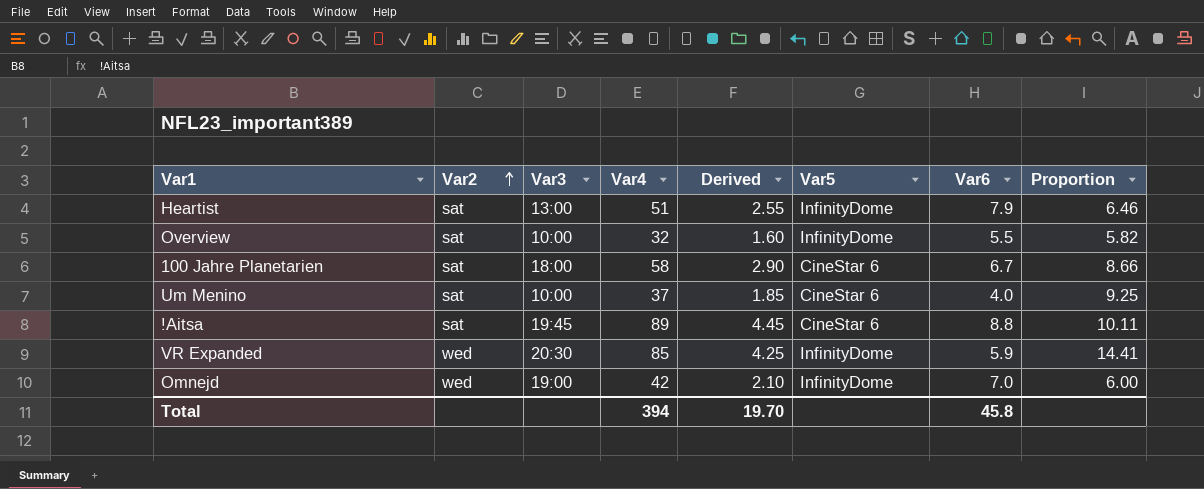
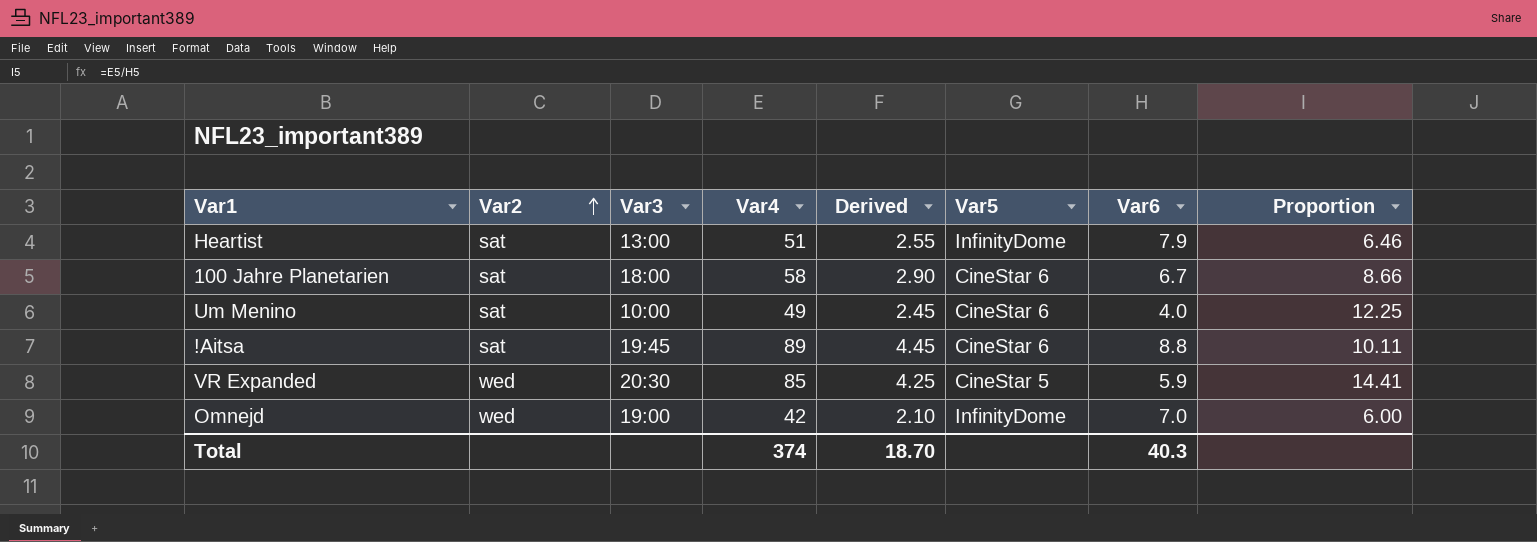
row Overview: sat | 10:00 | 32 | 1.60 | InfinityDome | 5.5 | 5.82 -> none
Um Menino | Var4: 37 -> 49
Um Menino | Derived: 1.85 -> 2.45
Um Menino | Proportion: 9.25 -> 12.25
VR Expanded | Var5: InfinityDome -> CineStar 5
Total | Var4: 394 -> 374
Total | Derived: 19.70 -> 18.70
Total | Var6: 45.8 -> 40.3

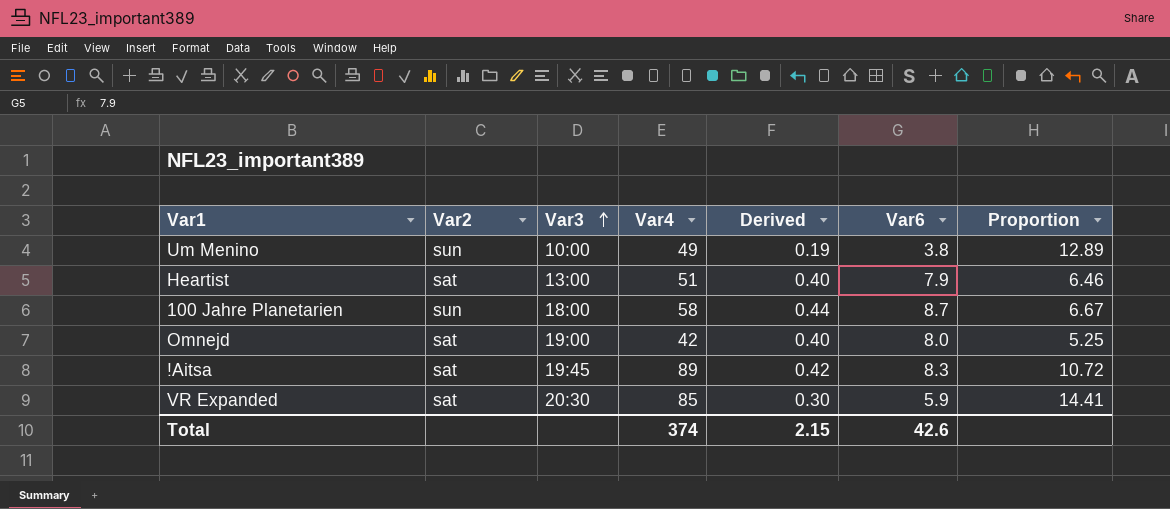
row order: Var2 ascending -> Var3 ascending
column Var5 | position: 6 -> none
column Derived | formula: [Var4] * 0.05 -> [Var6] * 0.05
Um Menino | Var2: sat -> sun
Um Menino | Var6: 4.0 -> 3.8
Um Menino | Proportion: 12.25 -> 12.89
100 Jahre Planetarien | Var2: sat -> sun
100 Jahre Planetarien | Var6: 6.7 -> 8.7
100 Jahre Planetarien | Proportion: 8.66 -> 6.67
Omnejd | Var2: wed -> sat
Omnejd | Var6: 7.0 -> 8.0
Omnejd | Proportion: 6.00 -> 5.25
!Aitsa | Var6: 8.8 -> 8.3
!Aitsa | Proportion: 10.11 -> 10.72
VR Expanded | Var2: wed -> sat
Total | Derived: 18.70 -> 2.15
Total | Var6: 40.3 -> 42.6

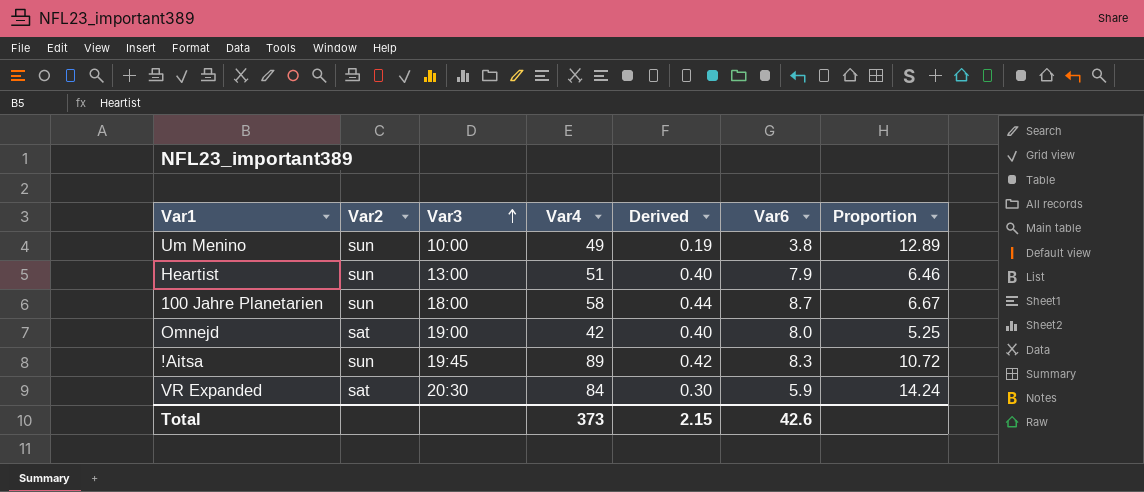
Heartist | Var2: sat -> sun
!Aitsa | Var2: sat -> sun
VR Expanded | Var4: 85 -> 84
VR Expanded | Proportion: 14.41 -> 14.24
Total | Var4: 374 -> 373

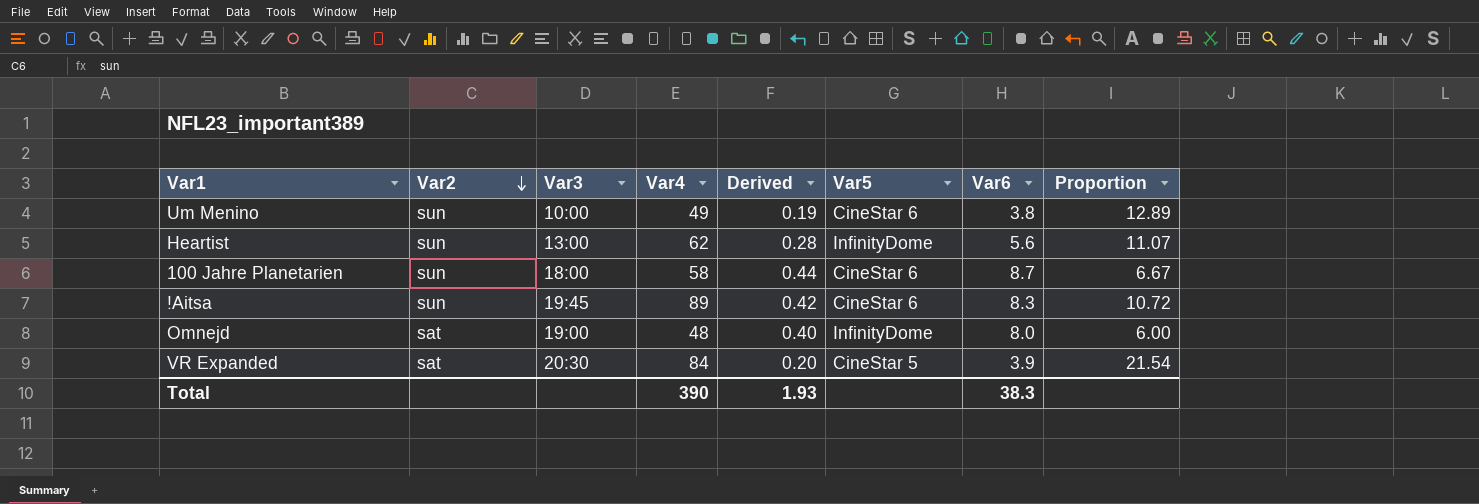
row order: Var3 ascending -> Var2 descending
column Var5 | position: none -> 6
Heartist | Var4: 51 -> 62
Heartist | Derived: 0.40 -> 0.28
Heartist | Var6: 7.9 -> 5.6
Heartist | Proportion: 6.46 -> 11.07
Omnejd | Var4: 42 -> 48
Omnejd | Proportion: 5.25 -> 6.00
VR Expanded | Derived: 0.30 -> 0.20
VR Expanded | Var6: 5.9 -> 3.9
VR Expanded | Proportion: 14.24 -> 21.54
Total | Var4: 373 -> 390
Total | Derived: 2.15 -> 1.93
Total | Var6: 42.6 -> 38.3

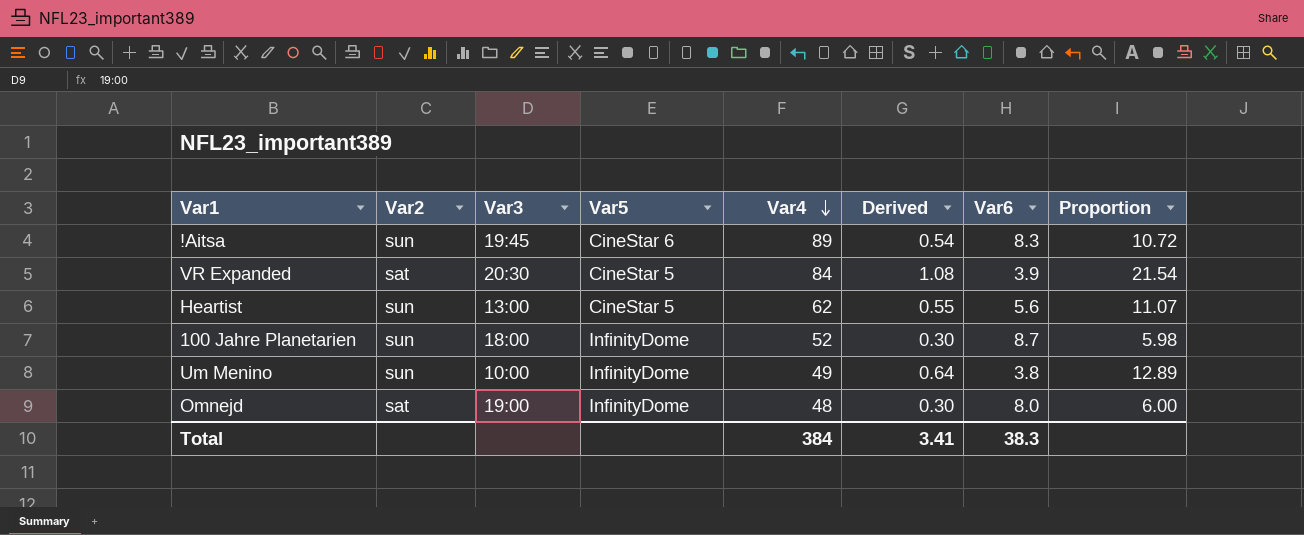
row order: Var2 descending -> Var4 descending
column Var5 | position: 6 -> 4
column Derived | formula: [Var6] * 0.05 -> [Proportion] * 0.05
Heartist | Var5: InfinityDome -> CineStar 5
100 Jahre Planetarien | Var5: CineStar 6 -> InfinityDome
100 Jahre Planetarien | Var4: 58 -> 52
100 Jahre Planetarien | Proportion: 6.67 -> 5.98
Um Menino | Var5: CineStar 6 -> InfinityDome
Total | Var4: 390 -> 384
Total | Derived: 1.93 -> 3.41

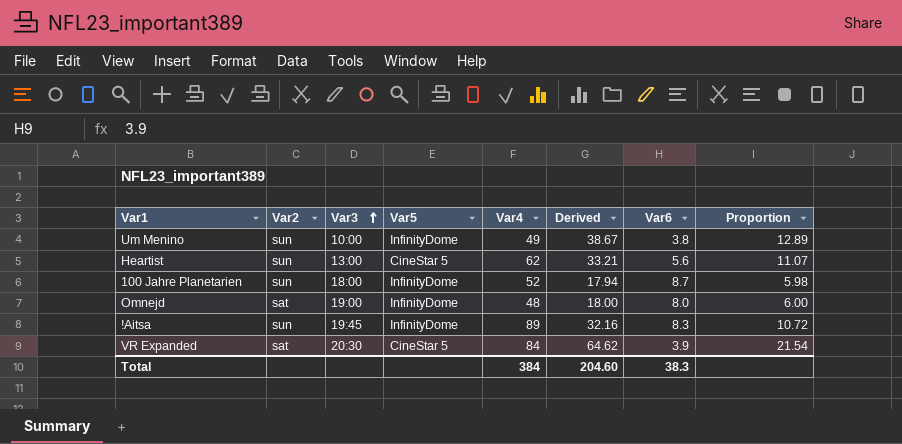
row order: Var4 descending -> Var3 ascending
column Derived | formula: [Proportion] * 0.05 -> [Proportion] * 3
!Aitsa | Var5: CineStar 6 -> InfinityDome
Total | Derived: 3.41 -> 204.60

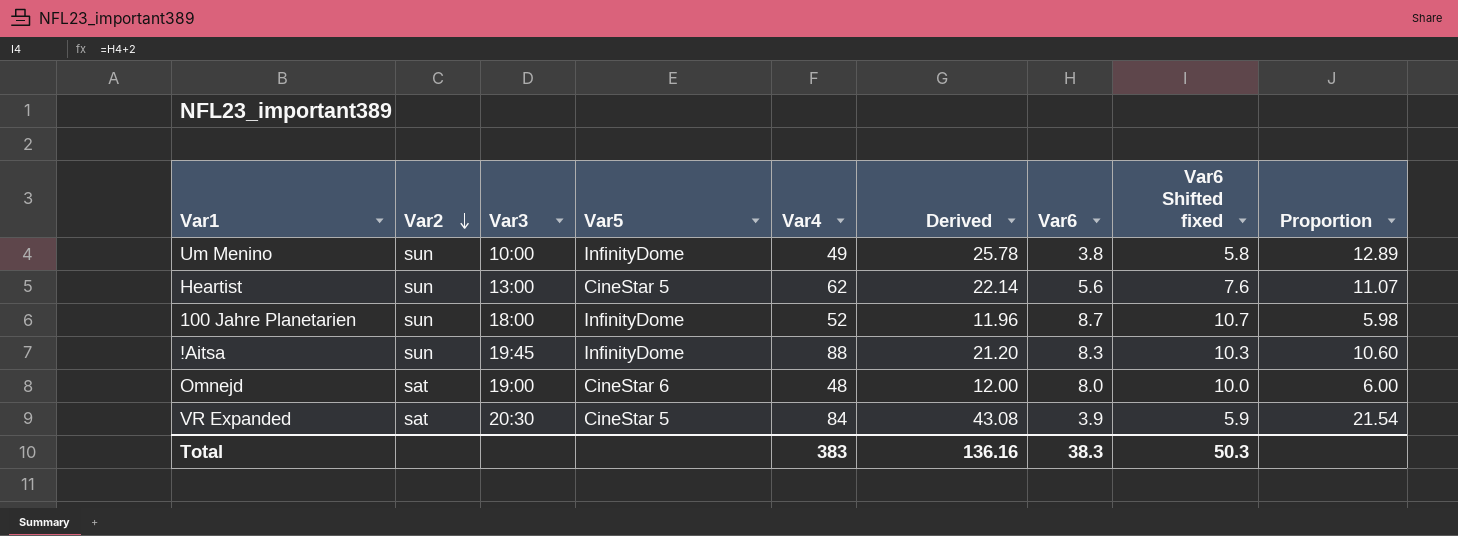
row order: Var3 ascending -> Var2 descending
column Derived | formula: [Proportion] * 3 -> [Proportion] * 2
column Var6 Shifted fixed | formula: none -> [Var6] + 2
!Aitsa | Var4: 89 -> 88
!Aitsa | Proportion: 10.72 -> 10.60
Omnejd | Var5: InfinityDome -> CineStar 6
Total | Var4: 384 -> 383
Total | Derived: 204.60 -> 136.16

